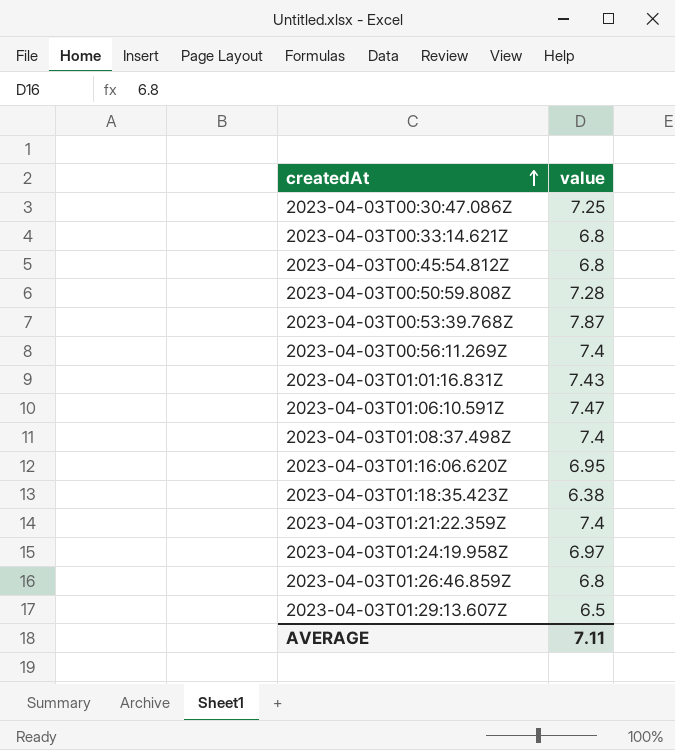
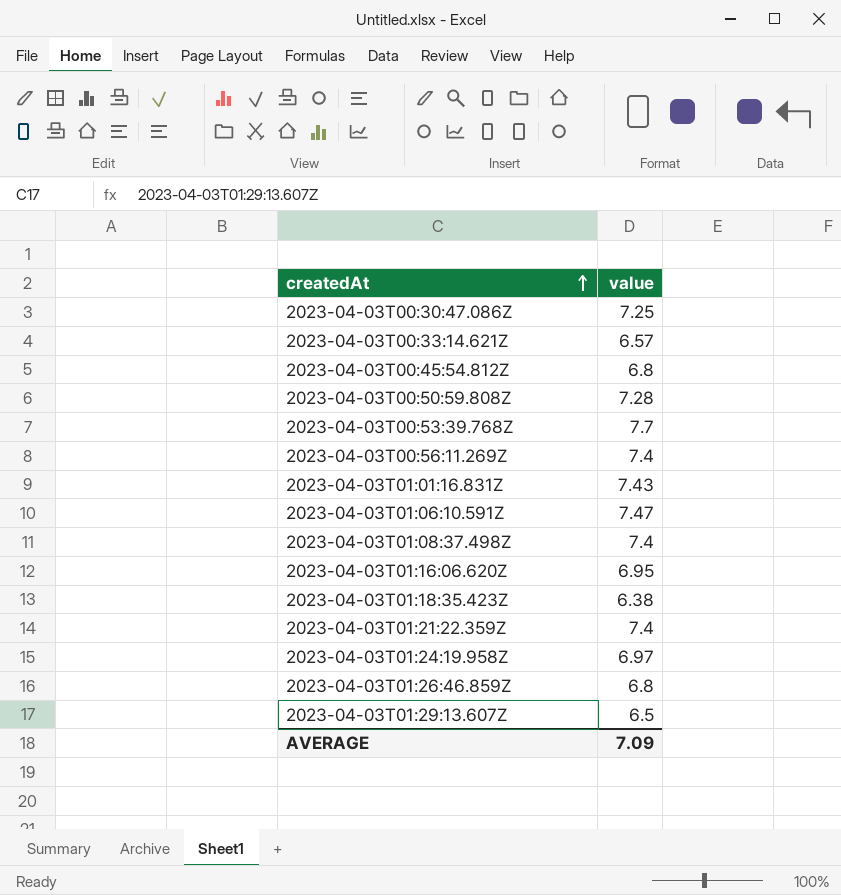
2023-04-03T00:33:14.621Z | value: 6.8 -> 6.57
2023-04-03T00:53:39.768Z | value: 7.87 -> 7.7
AVERAGE | value: 7.11 -> 7.09

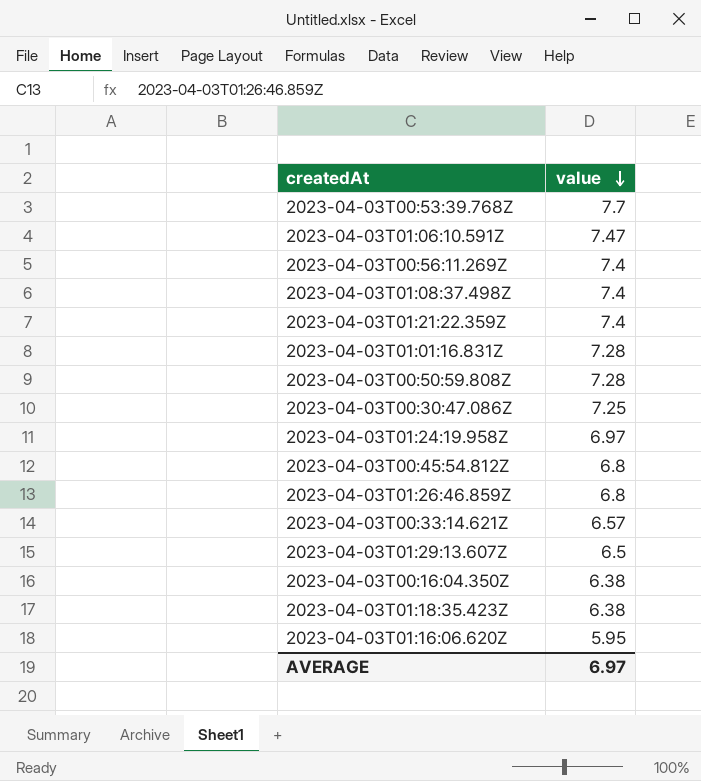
row order: createdAt ascending -> value descending
2023-04-03T01:01:16.831Z | value: 7.43 -> 7.28
row 2023-04-03T00:16:04.350Z: none -> 6.38
2023-04-03T01:16:06.620Z | value: 6.95 -> 5.95
AVERAGE | value: 7.09 -> 6.97

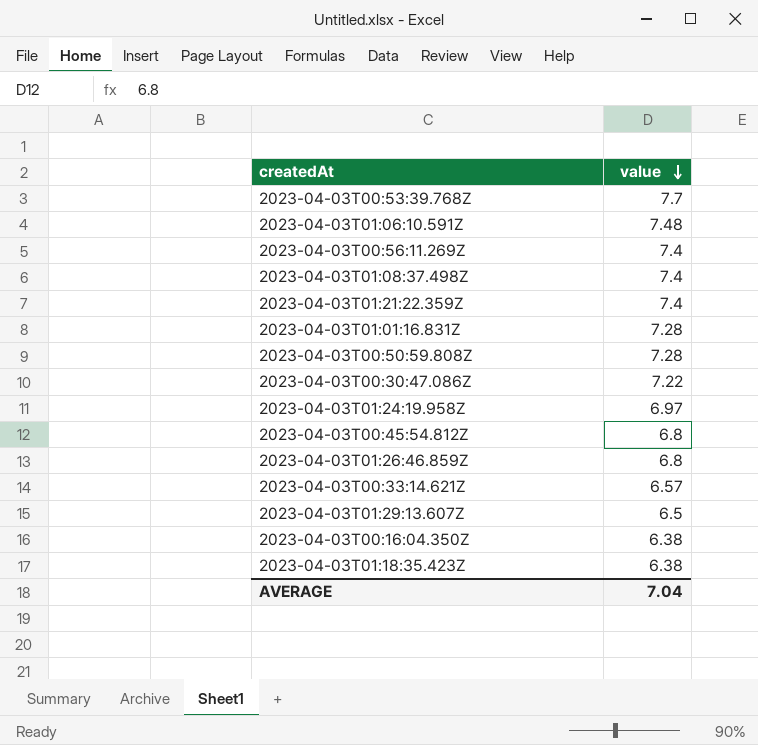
row 2023-04-03T01:16:06.620Z: 5.95 -> none
2023-04-03T01:06:10.591Z | value: 7.47 -> 7.48
2023-04-03T00:30:47.086Z | value: 7.25 -> 7.22
AVERAGE | value: 6.97 -> 7.04

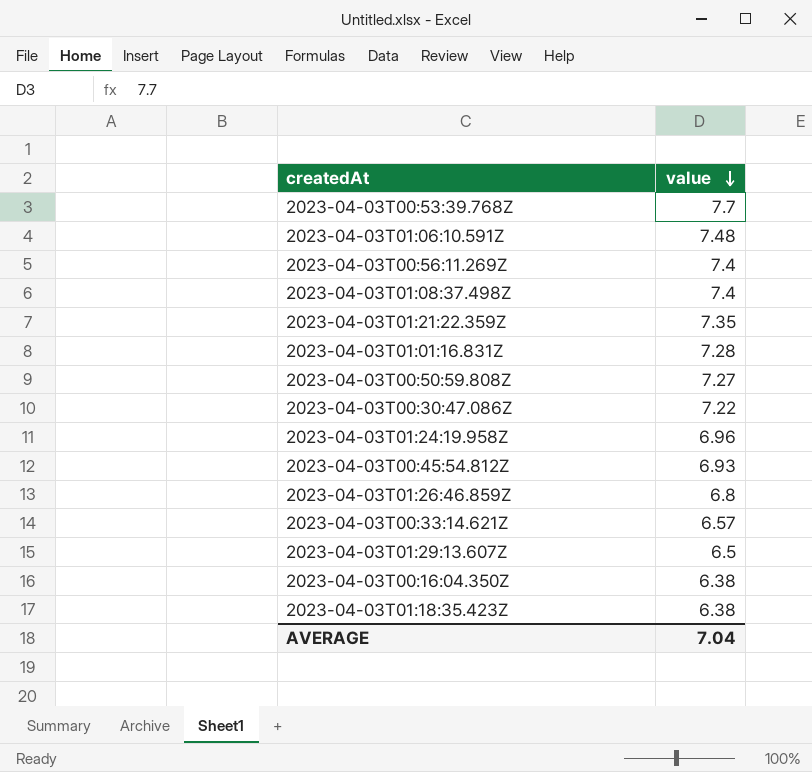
2023-04-03T01:21:22.359Z | value: 7.4 -> 7.35
2023-04-03T00:50:59.808Z | value: 7.28 -> 7.27
2023-04-03T01:24:19.958Z | value: 6.97 -> 6.96
2023-04-03T00:45:54.812Z | value: 6.8 -> 6.93

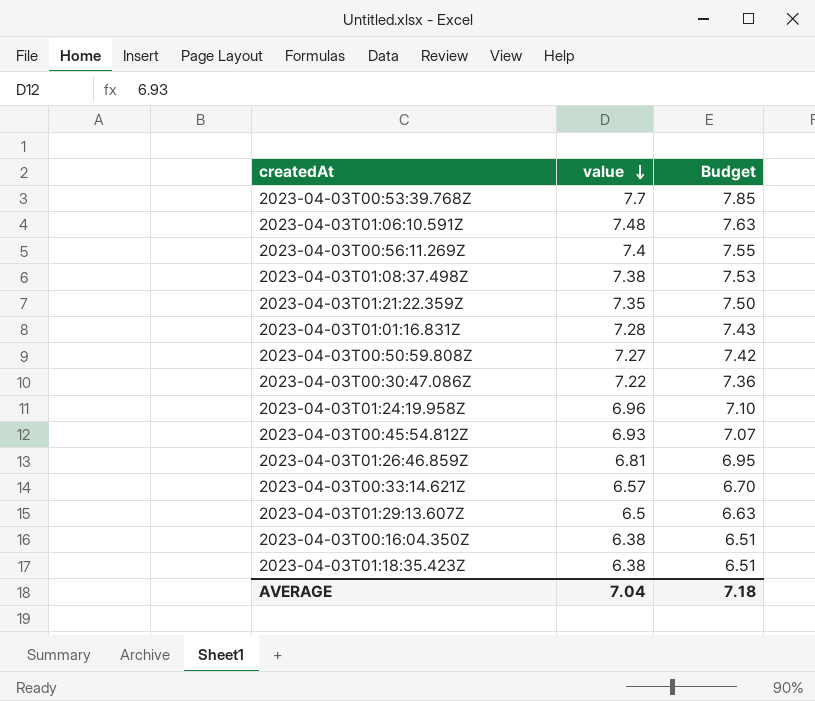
column Budget | formula: none -> [value] * 1.02
2023-04-03T01:08:37.498Z | value: 7.4 -> 7.38
2023-04-03T01:26:46.859Z | value: 6.8 -> 6.81

